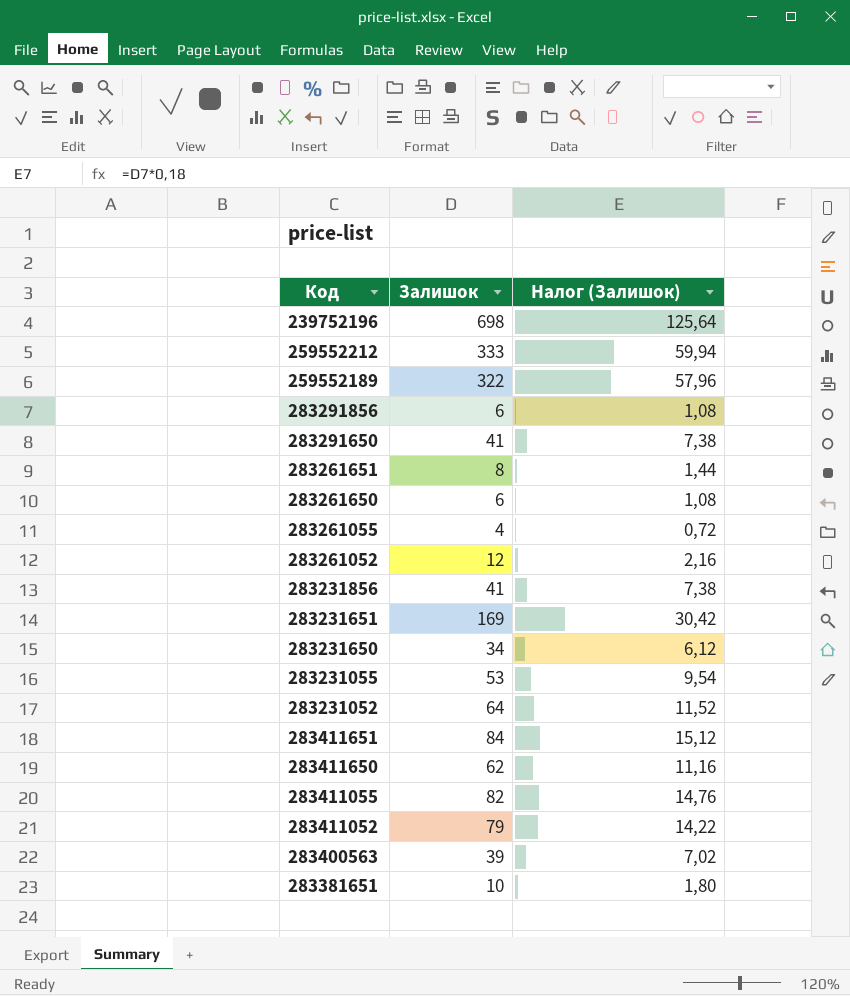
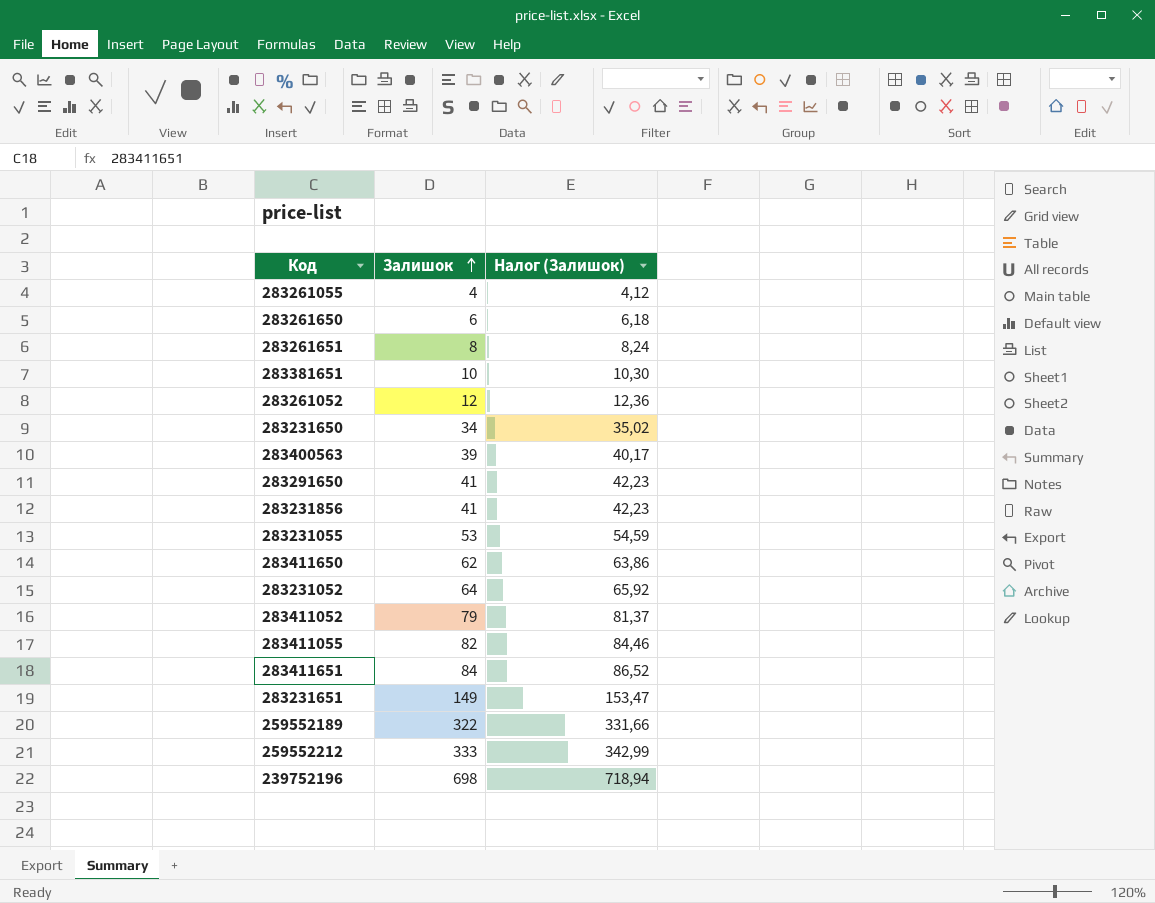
row order: none -> Залишок ascending
column Налог (Залишок) | formula: [Залишок] * 0,18 -> [Залишок] * 1,03
row 283291856: 6 | 1,08 -> none
283231651 | Залишок: 169 -> 149

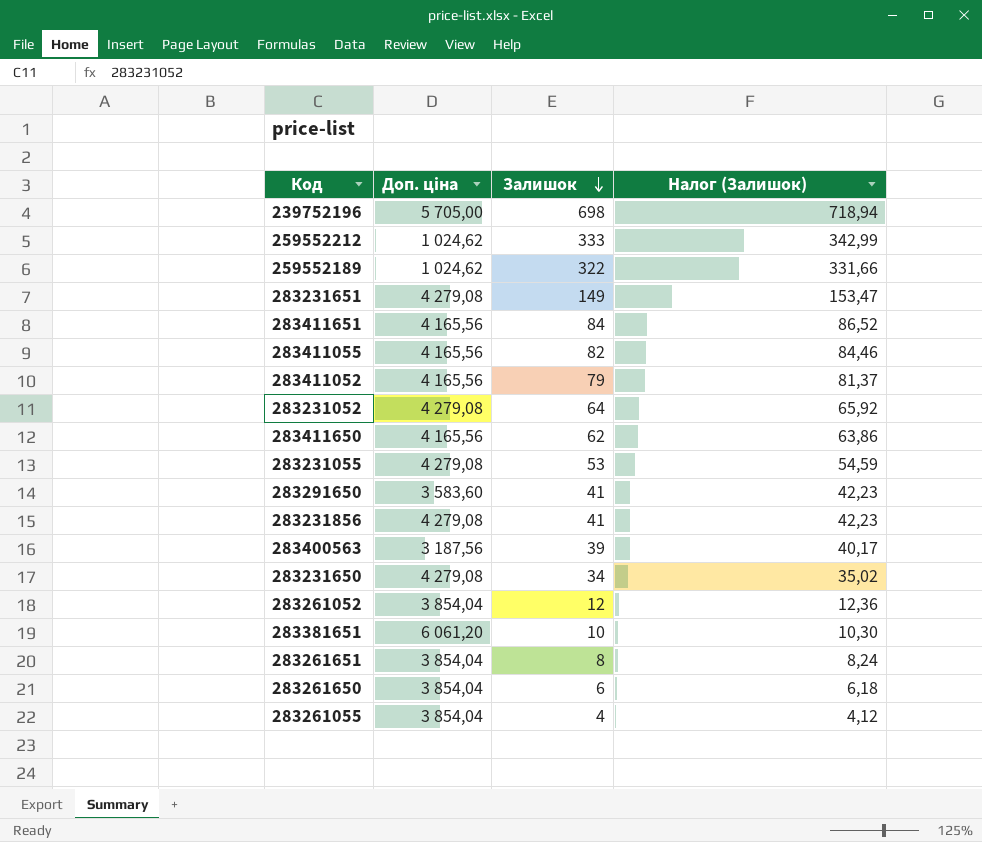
row order: Залишок ascending -> Залишок descending
column Доп. ціна | position: none -> 2

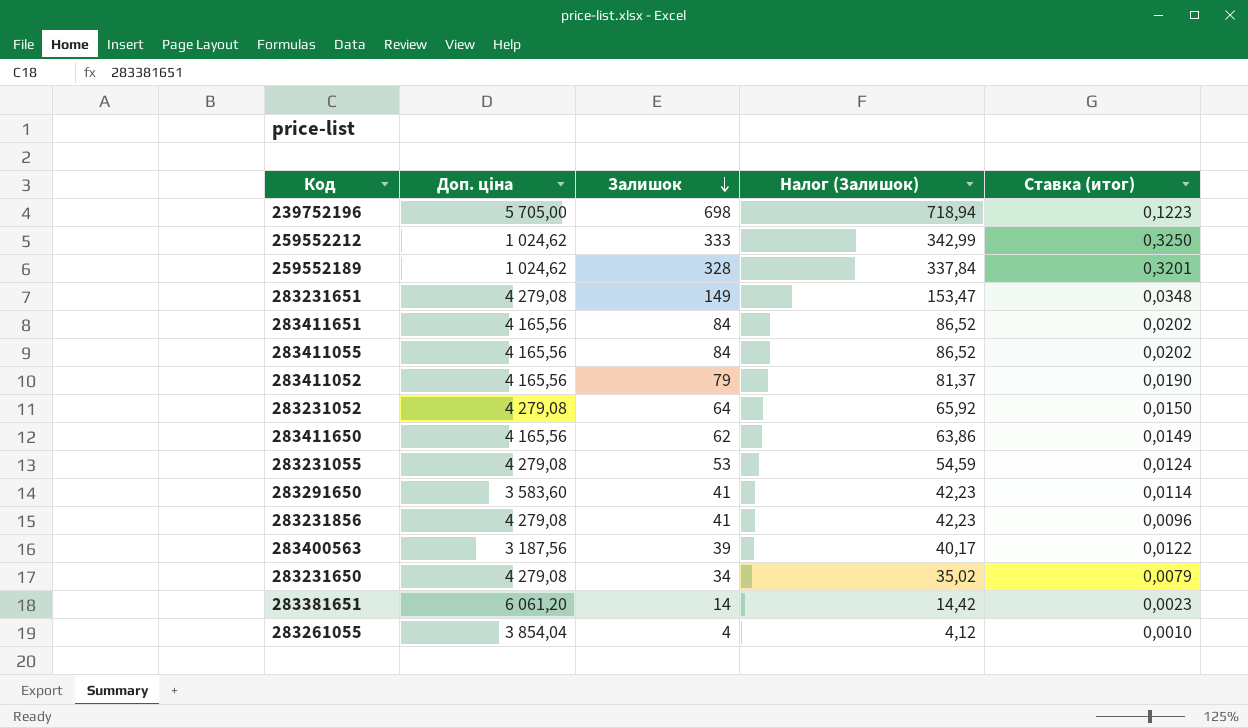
column Ставка (итог) | formula: none -> [Залишок] / [Доп. ціна]
row 283261052: 3 854,04 | 12 | 12,36 -> none
row 283261651: 3 854,04 | 8 | 8,24 -> none
row 283261650: 3 854,04 | 6 | 6,18 -> none
259552189 | Залишок: 322 -> 328
259552189 | Налог (Залишок): 331,66 -> 337,84
283411055 | Залишок: 82 -> 84
283411055 | Налог (Залишок): 84,46 -> 86,52
283381651 | Залишок: 10 -> 14
283381651 | Налог (Залишок): 10,30 -> 14,42

